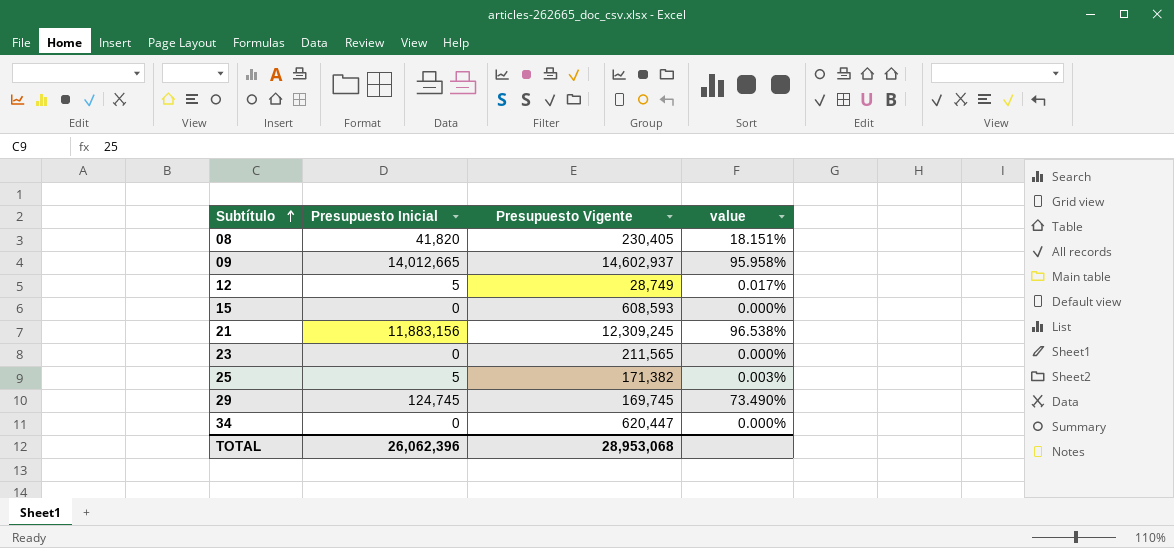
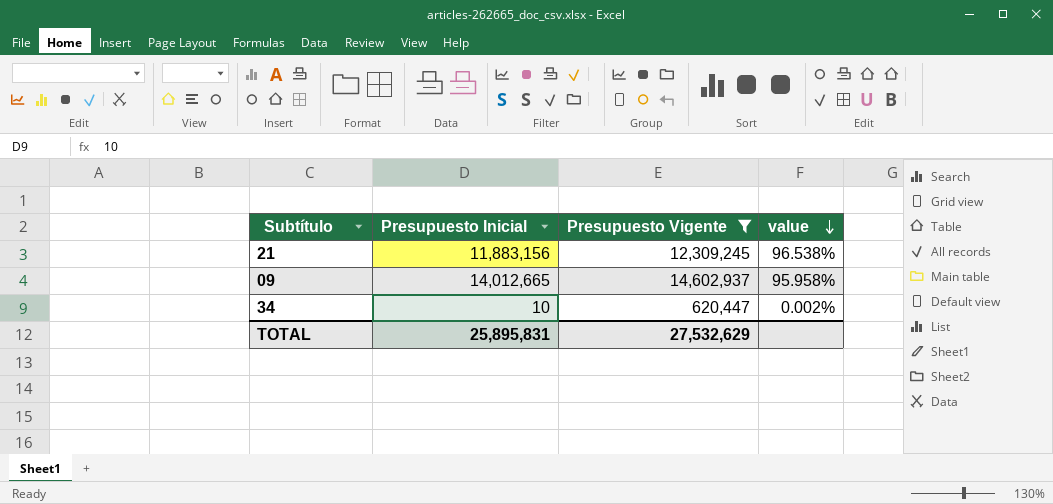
filter: none -> Presupuesto Vigente >= 620,447
row order: Subtítulo ascending -> value descending
34 | Presupuesto Inicial: 0 -> 10
34 | value: 0.000% -> 0.002%
TOTAL | Presupuesto Inicial: 26,062,396 -> 25,895,831
TOTAL | Presupuesto Vigente: 28,953,068 -> 27,532,629

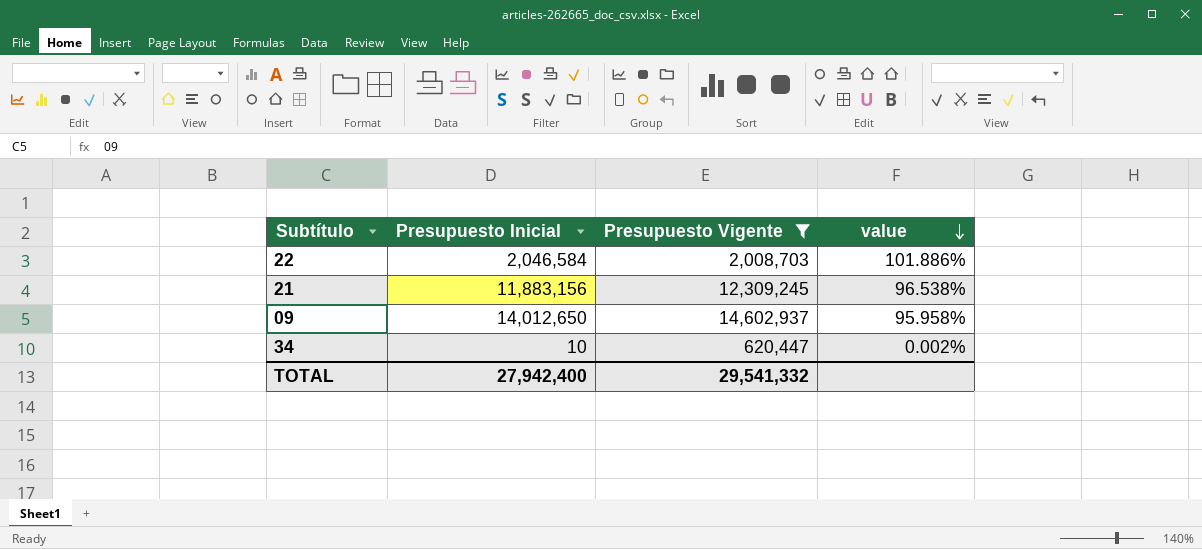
row 22: none -> 2,046,584 | 2,008,703 | 101.886%
09 | Presupuesto Inicial: 14,012,665 -> 14,012,650
TOTAL | Presupuesto Inicial: 25,895,831 -> 27,942,400
TOTAL | Presupuesto Vigente: 27,532,629 -> 29,541,332

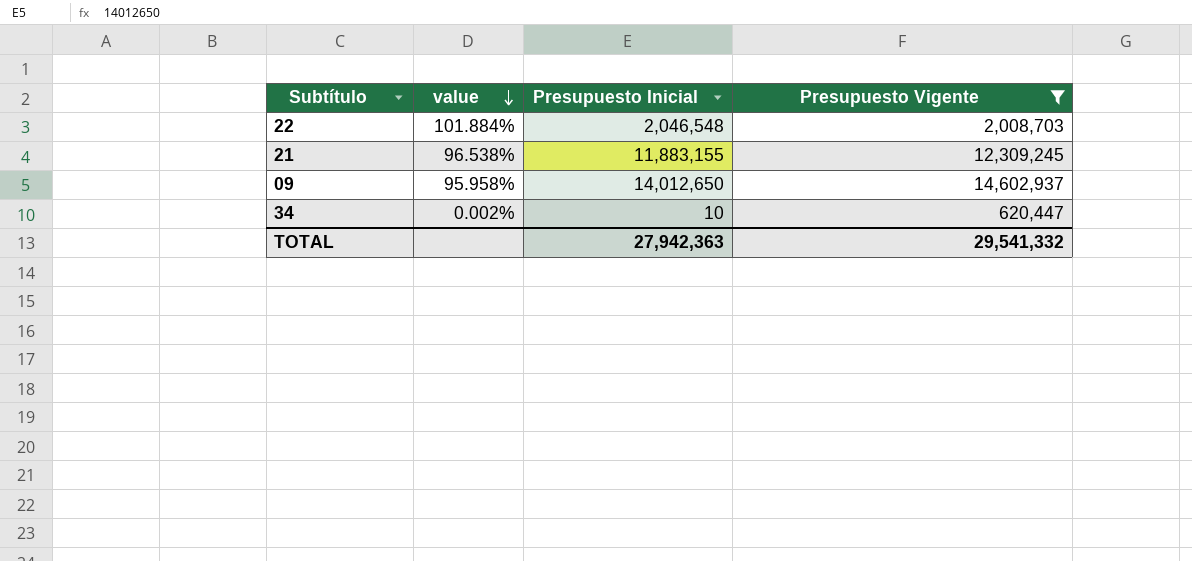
column value | position: 4 -> 2
22 | value: 101.886% -> 101.884%
22 | Presupuesto Inicial: 2,046,584 -> 2,046,548
21 | Presupuesto Inicial: 11,883,156 -> 11,883,155
TOTAL | Presupuesto Inicial: 27,942,400 -> 27,942,363

